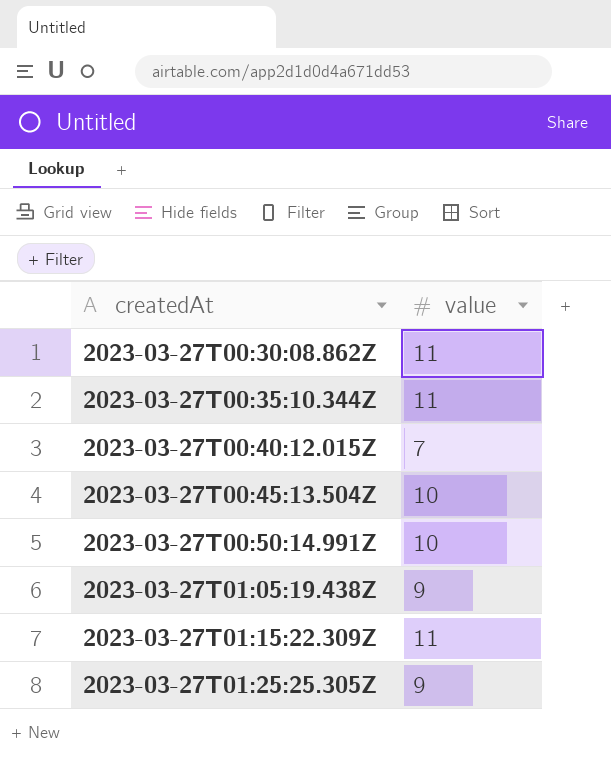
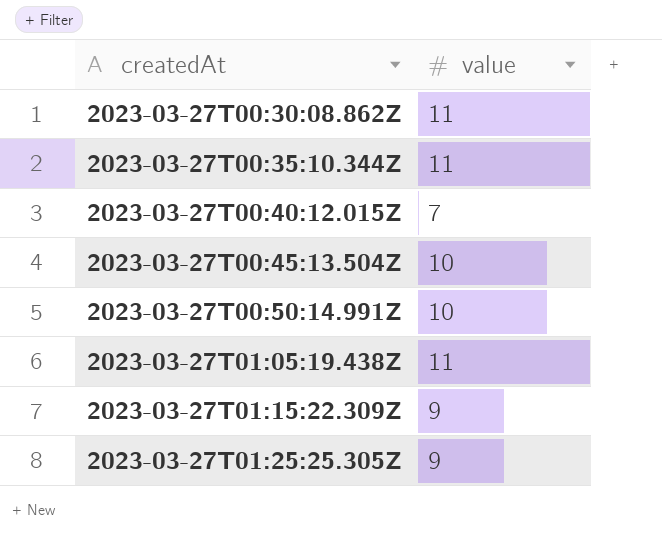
2023-03-27T01:05:19.438Z | value: 9 -> 11
2023-03-27T01:15:22.309Z | value: 11 -> 9

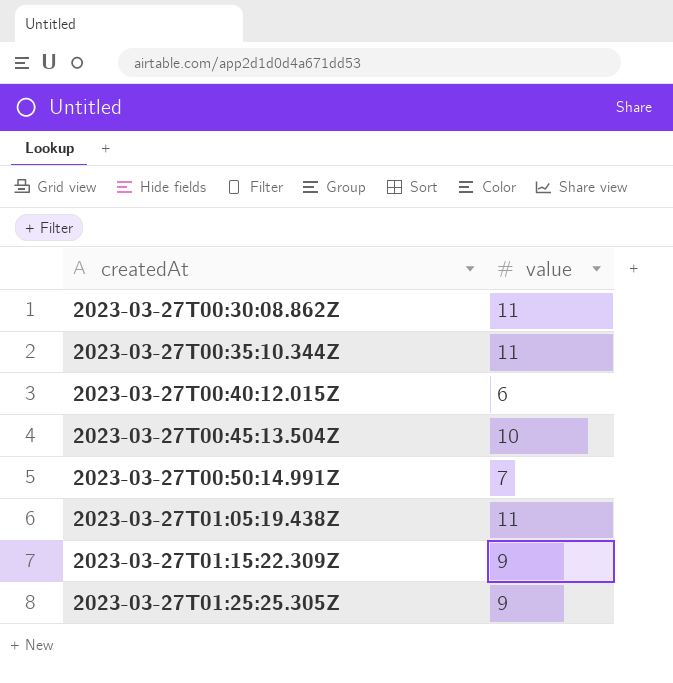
2023-03-27T00:40:12.015Z | value: 7 -> 6
2023-03-27T00:50:14.991Z | value: 10 -> 7

